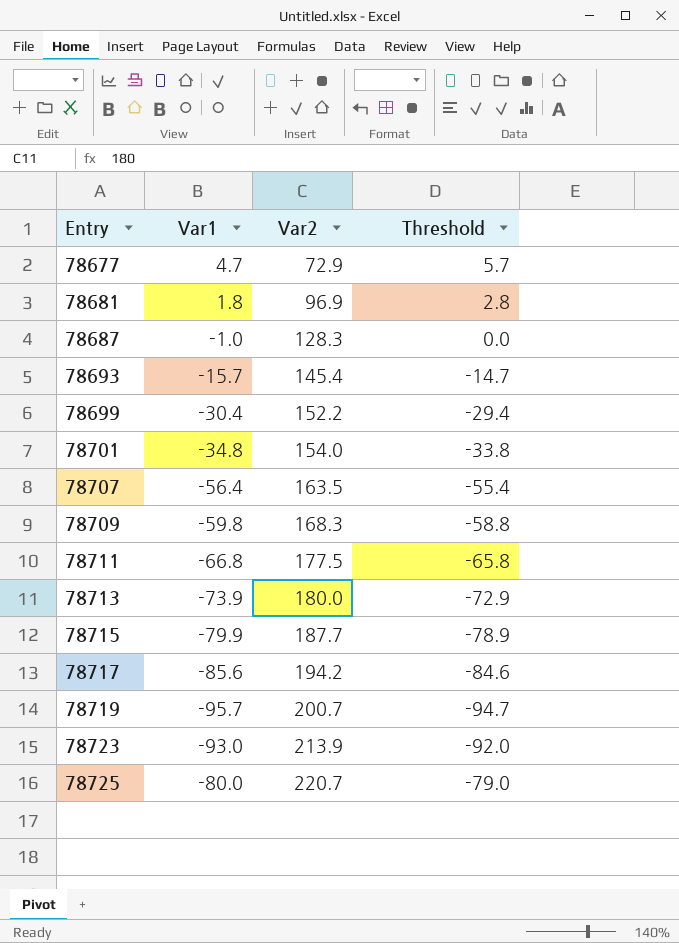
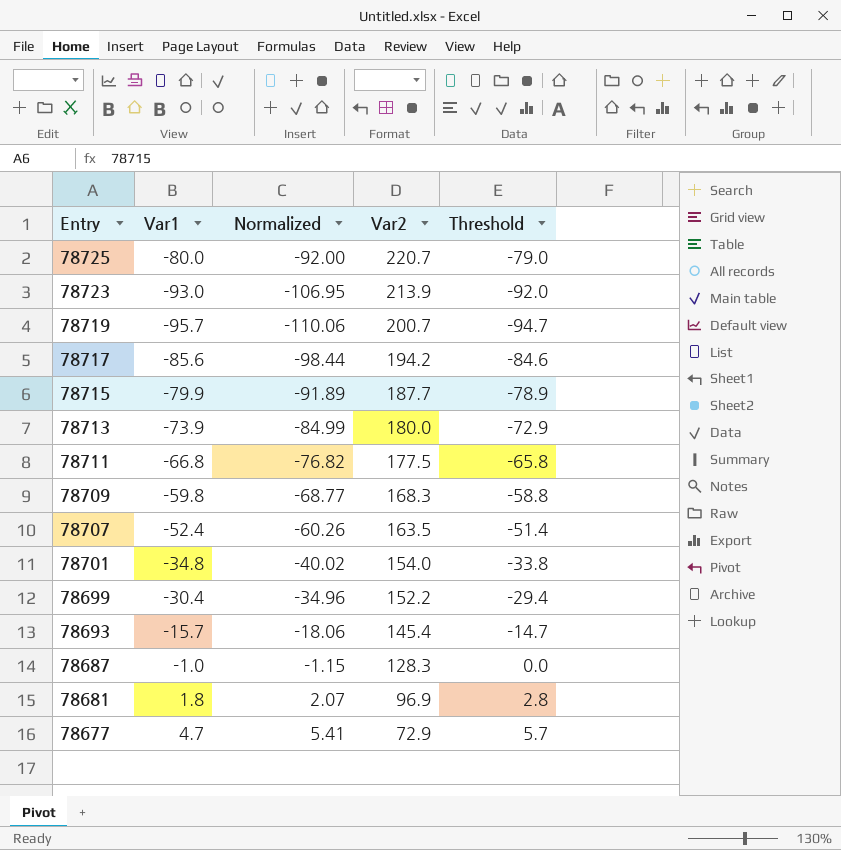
row order: Entry ascending -> Entry descending
column Normalized | formula: none -> [Var1] * 1.15
78707 | Var1: -56.4 -> -52.4
78707 | Threshold: -55.4 -> -51.4

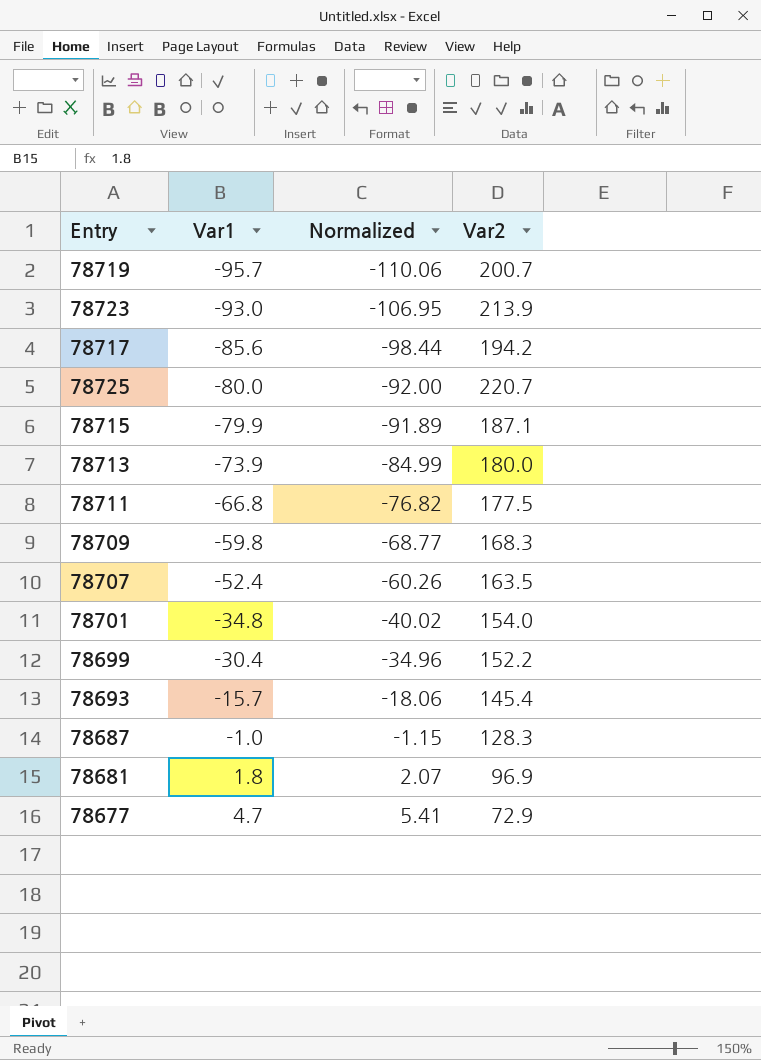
row order: Entry descending -> Var1 ascending
column Threshold | formula: [Var1] + 1 -> none
78715 | Var2: 187.7 -> 187.1

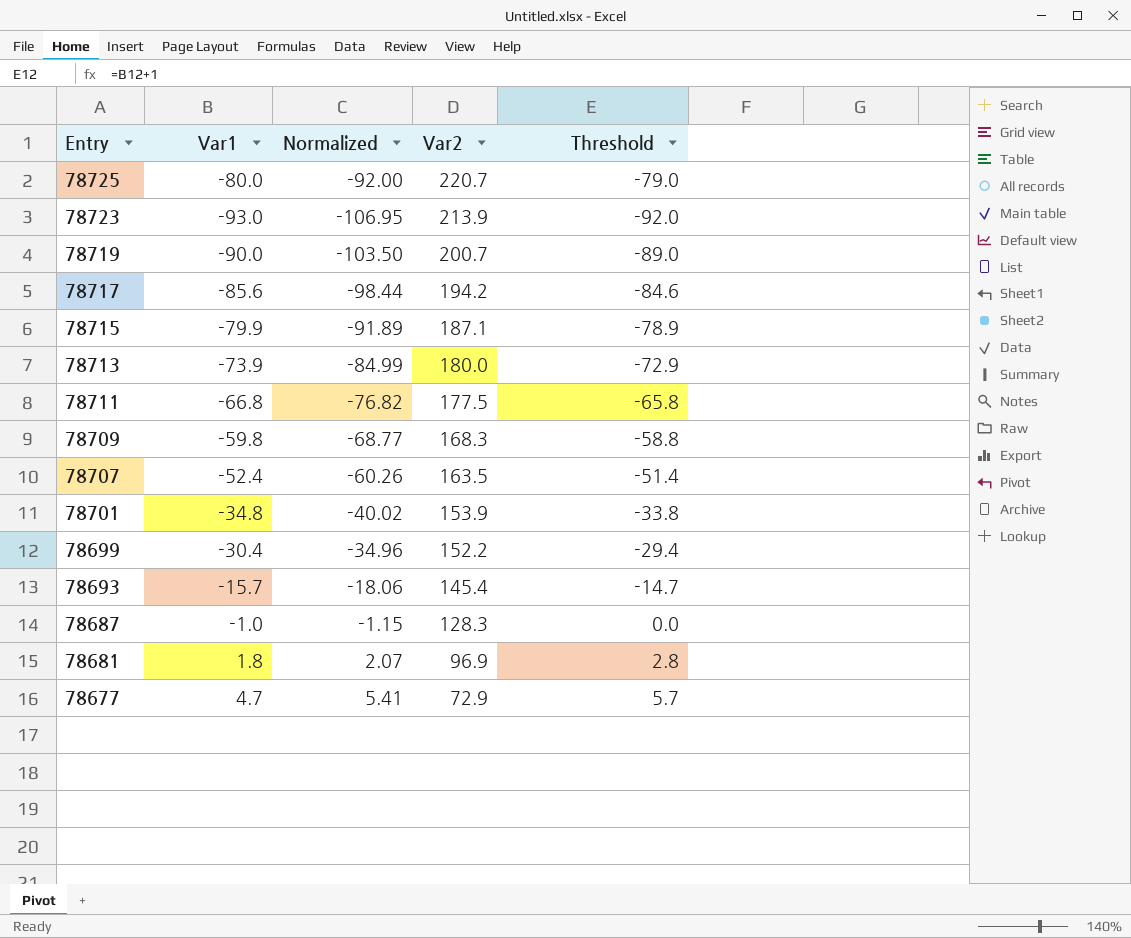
row order: Var1 ascending -> Entry descending
column Threshold | formula: none -> [Var1] + 1
78719 | Var1: -95.7 -> -90.0
78719 | Normalized: -110.06 -> -103.50
78701 | Var2: 154.0 -> 153.9

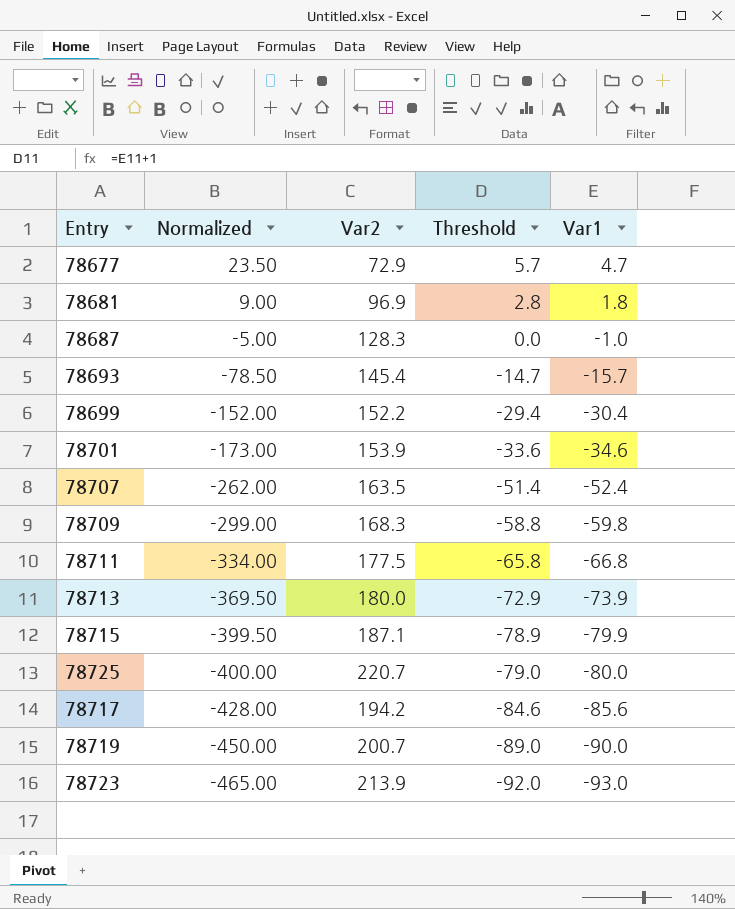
row order: Entry descending -> Normalized descending
column Normalized | formula: [Var1] * 1.15 -> [Var1] * 5
column Var1 | position: 2 -> 5
78701 | Threshold: -33.8 -> -33.6
78701 | Var1: -34.8 -> -34.6

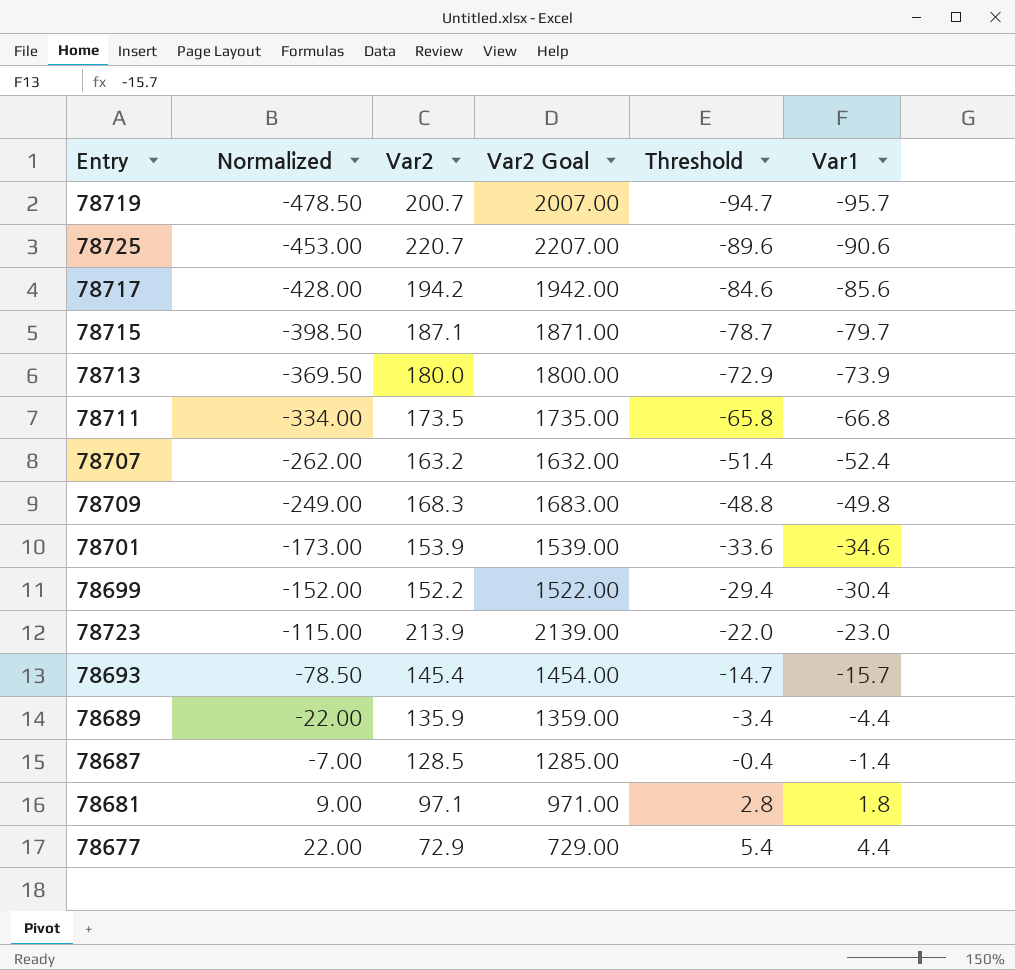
row order: Normalized descending -> Normalized ascending
column Var2 Goal | formula: none -> [Var2] * 10
78719 | Normalized: -450.00 -> -478.50
78719 | Threshold: -89.0 -> -94.7
78719 | Var1: -90.0 -> -95.7
78725 | Normalized: -400.00 -> -453.00
78725 | Threshold: -79.0 -> -89.6
78725 | Var1: -80.0 -> -90.6
78715 | Normalized: -399.50 -> -398.50
78715 | Threshold: -78.9 -> -78.7
78715 | Var1: -79.9 -> -79.7
78711 | Var2: 177.5 -> 173.5
78707 | Var2: 163.5 -> 163.2
78709 | Normalized: -299.00 -> -249.00
78709 | Threshold: -58.8 -> -48.8
78709 | Var1: -59.8 -> -49.8
78723 | Normalized: -465.00 -> -115.00
78723 | Threshold: -92.0 -> -22.0
78723 | Var1: -93.0 -> -23.0
row 78689: none -> -22.00 | 135.9 | 1359.00 | -3.4 | -4.4
78687 | Normalized: -5.00 -> -7.00
78687 | Var2: 128.3 -> 128.5
78687 | Threshold: 0.0 -> -0.4
78687 | Var1: -1.0 -> -1.4
78681 | Var2: 96.9 -> 97.1
78677 | Normalized: 23.50 -> 22.00
78677 | Threshold: 5.7 -> 5.4
78677 | Var1: 4.7 -> 4.4

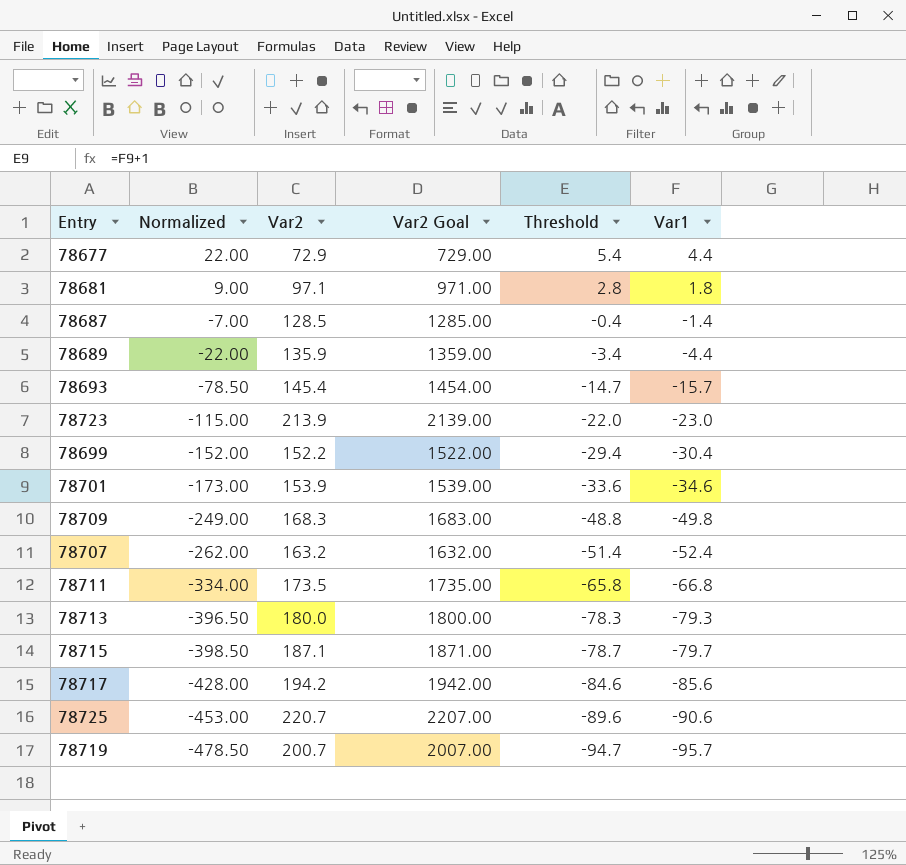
row order: Normalized ascending -> Normalized descending
78713 | Normalized: -369.50 -> -396.50
78713 | Threshold: -72.9 -> -78.3
78713 | Var1: -73.9 -> -79.3

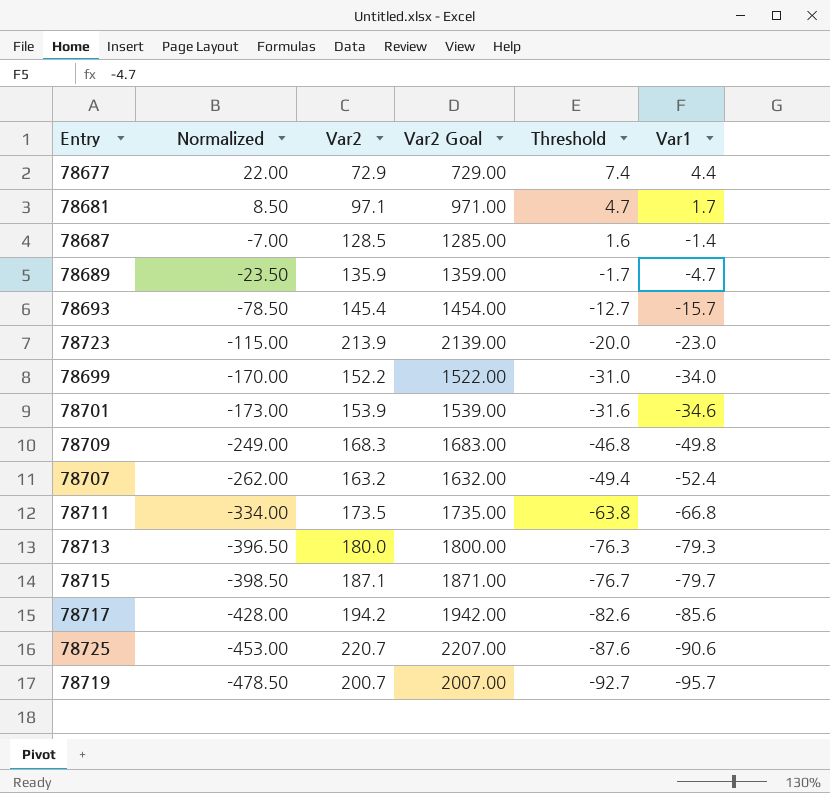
column Threshold | formula: [Var1] + 1 -> [Var1] + 3
78681 | Normalized: 9.00 -> 8.50
78681 | Var1: 1.8 -> 1.7
78689 | Normalized: -22.00 -> -23.50
78689 | Var1: -4.4 -> -4.7
78699 | Normalized: -152.00 -> -170.00
78699 | Var1: -30.4 -> -34.0

